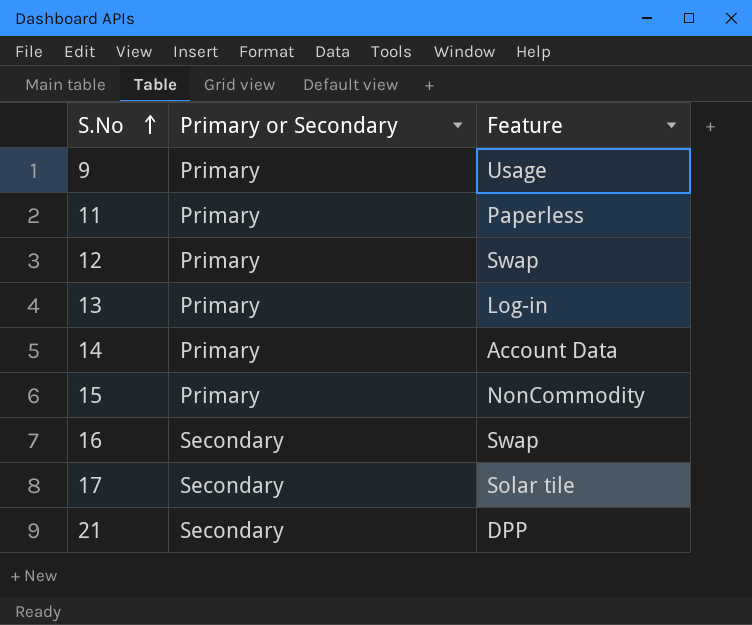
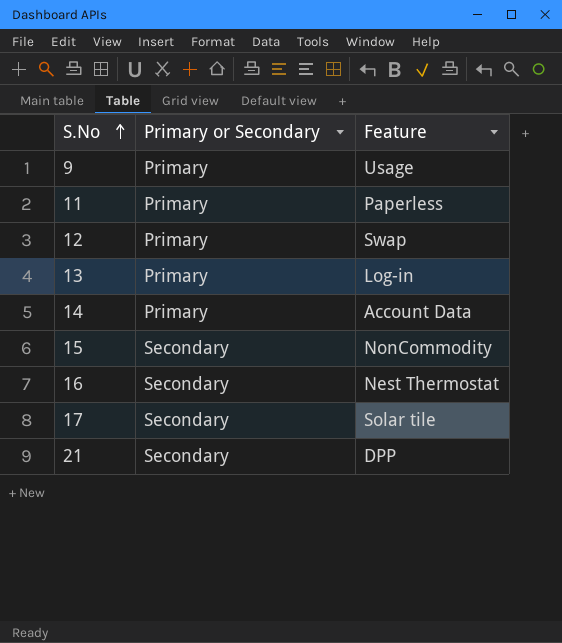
15 | Primary or Secondary: Primary -> Secondary
16 | Feature: Swap -> Nest Thermostat

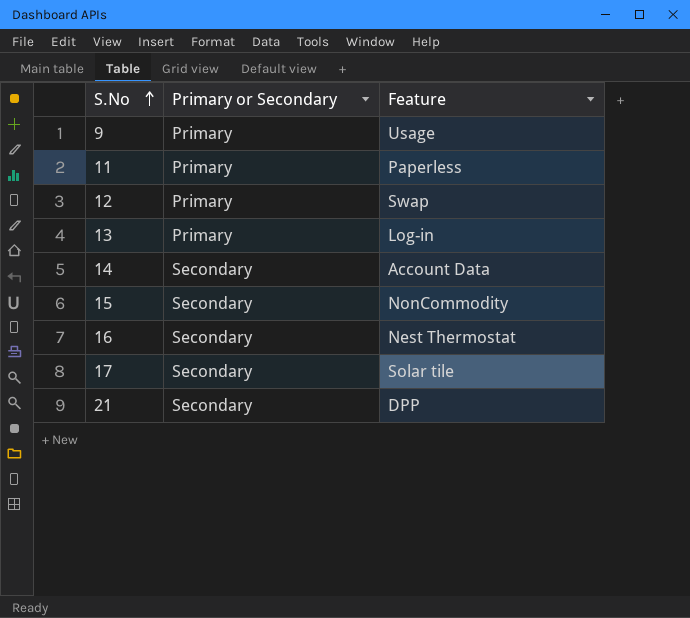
14 | Primary or Secondary: Primary -> Secondary

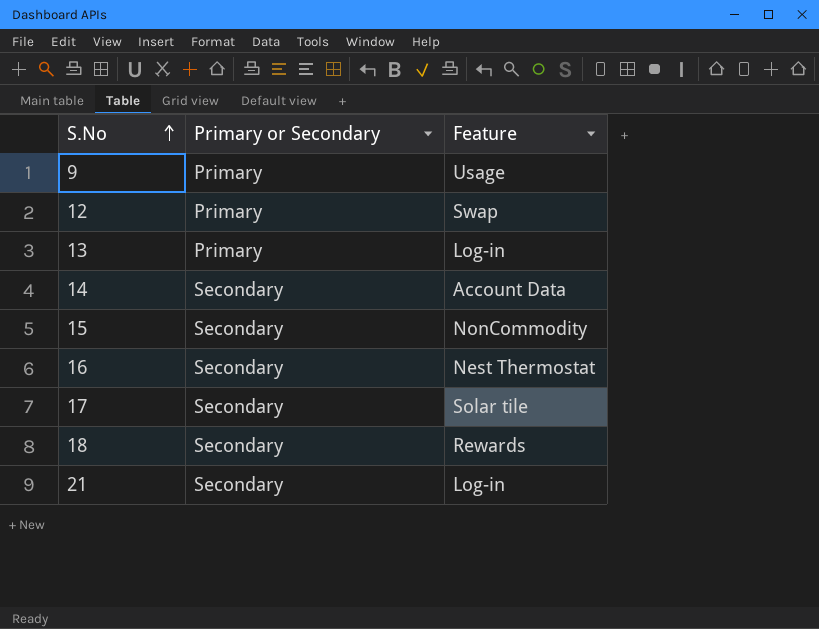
row 11: Primary | Paperless -> none
row 18: none -> Secondary | Rewards
21 | Feature: DPP -> Log-in

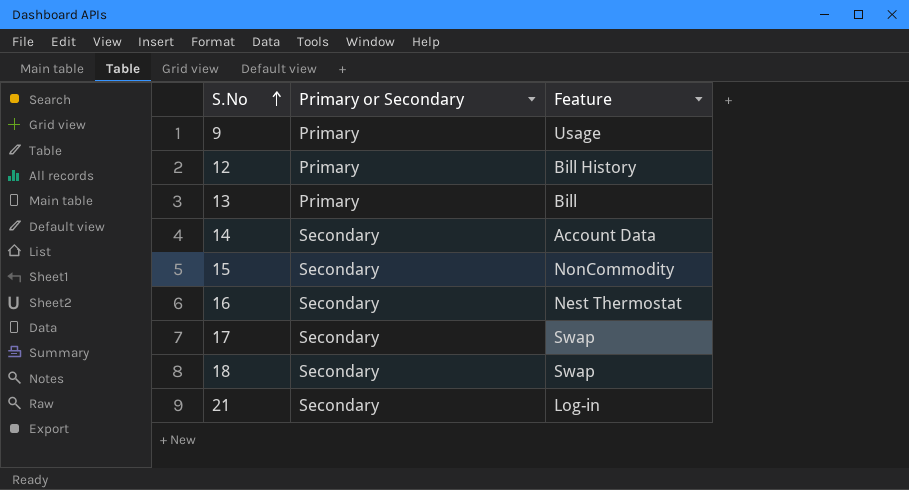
12 | Feature: Swap -> Bill History
13 | Feature: Log-in -> Bill
17 | Feature: Solar tile -> Swap
18 | Feature: Rewards -> Swap

